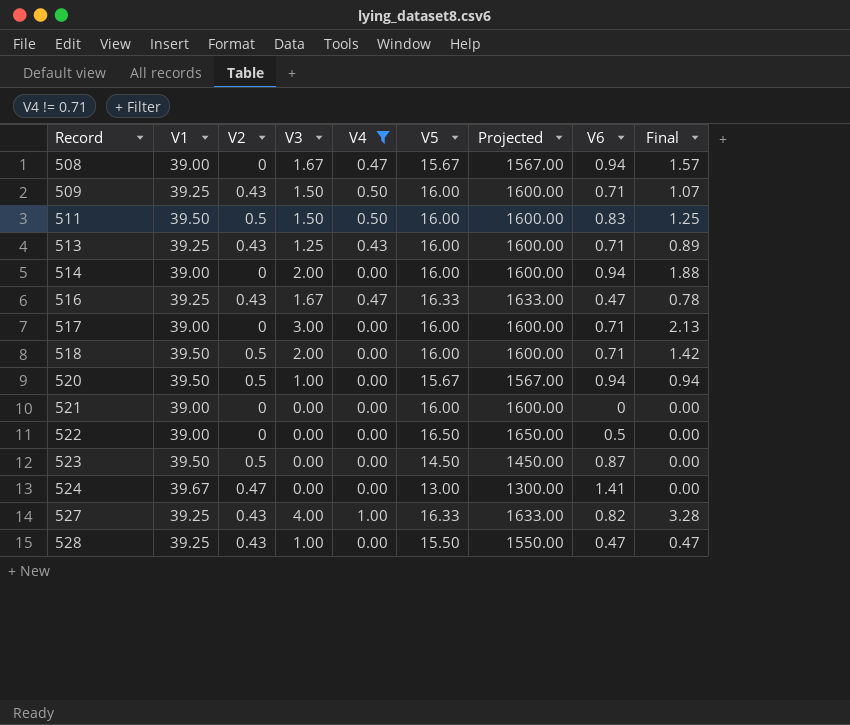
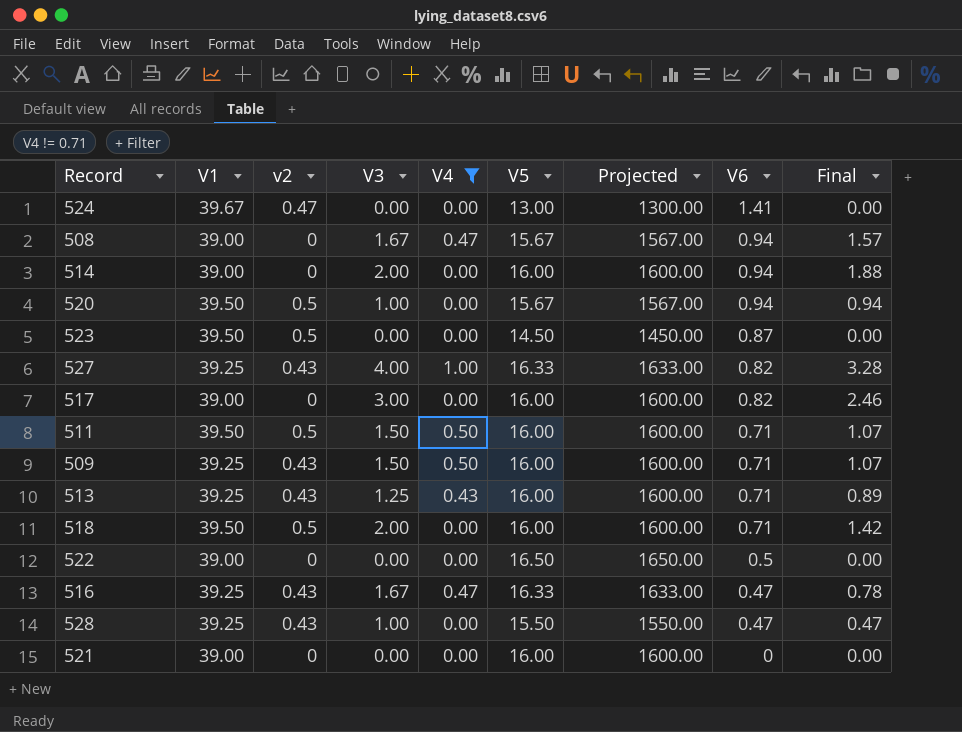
row order: Record ascending -> V6 descending
column name: V2 -> v2
517 | V6: 0.71 -> 0.82
517 | Final: 2.13 -> 2.46
511 | V6: 0.83 -> 0.71
511 | Final: 1.25 -> 1.07

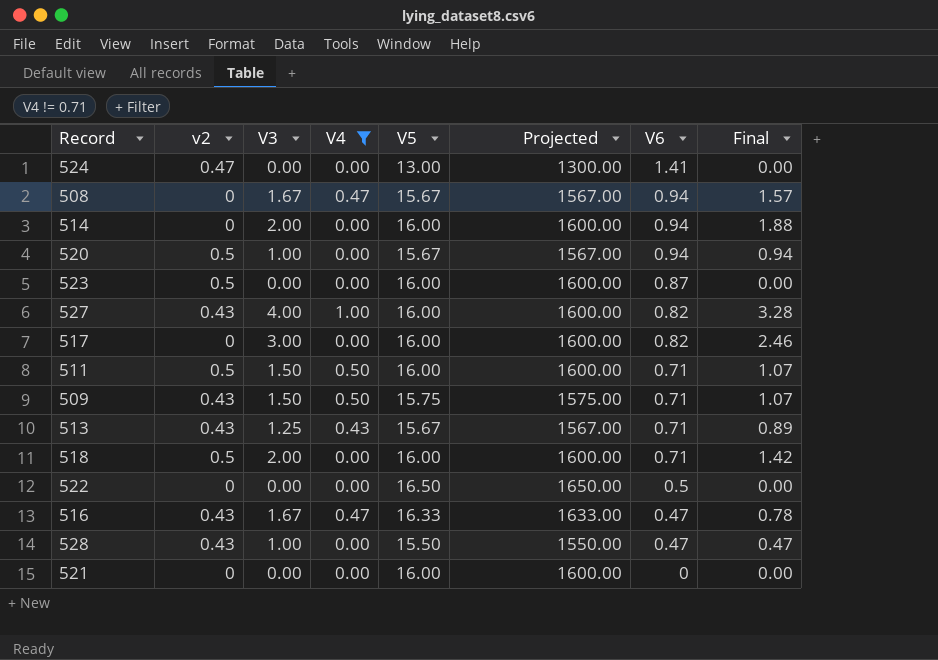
column V1 | position: 2 -> none
523 | V5: 14.50 -> 16.00
523 | Projected: 1450.00 -> 1600.00
527 | V5: 16.33 -> 16.00
527 | Projected: 1633.00 -> 1600.00
509 | V5: 16.00 -> 15.75
509 | Projected: 1600.00 -> 1575.00
513 | V5: 16.00 -> 15.67
513 | Projected: 1600.00 -> 1567.00

